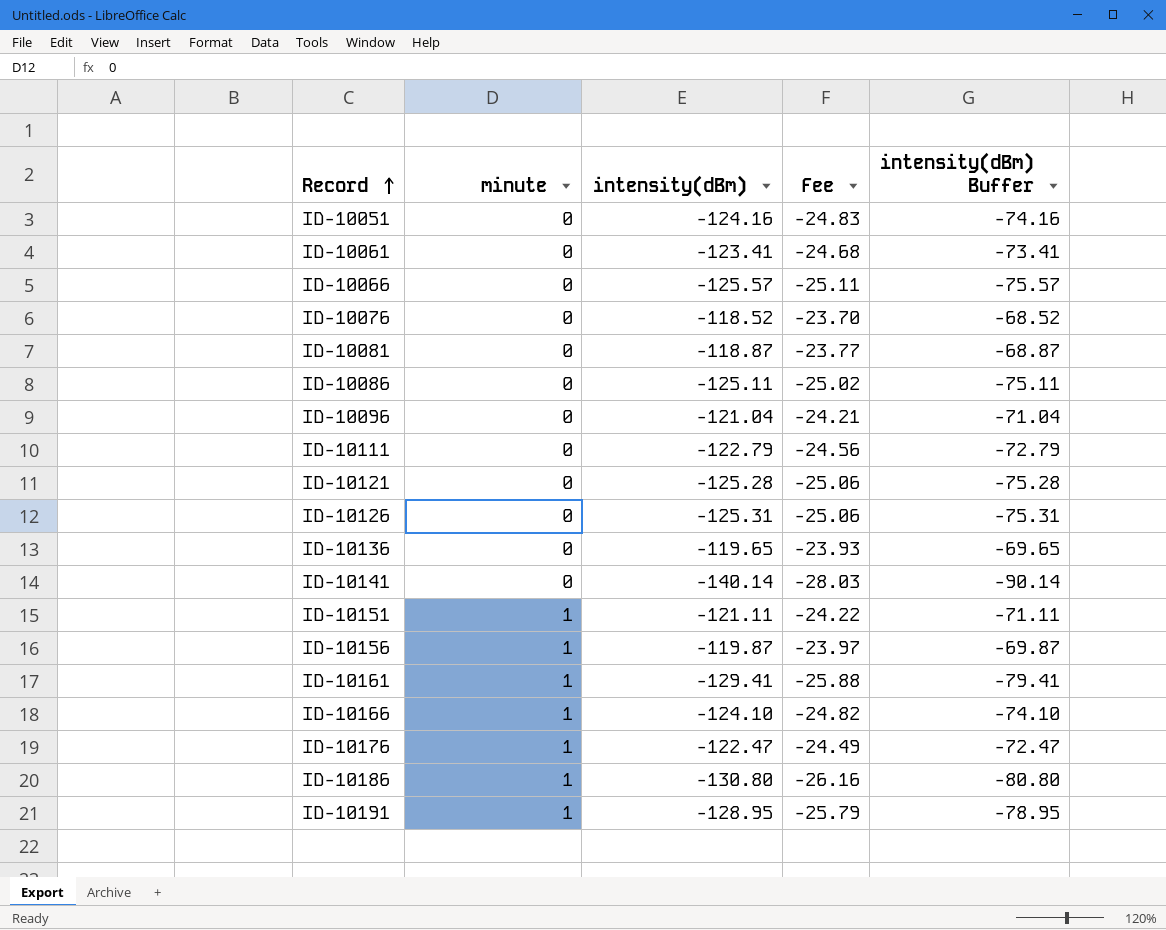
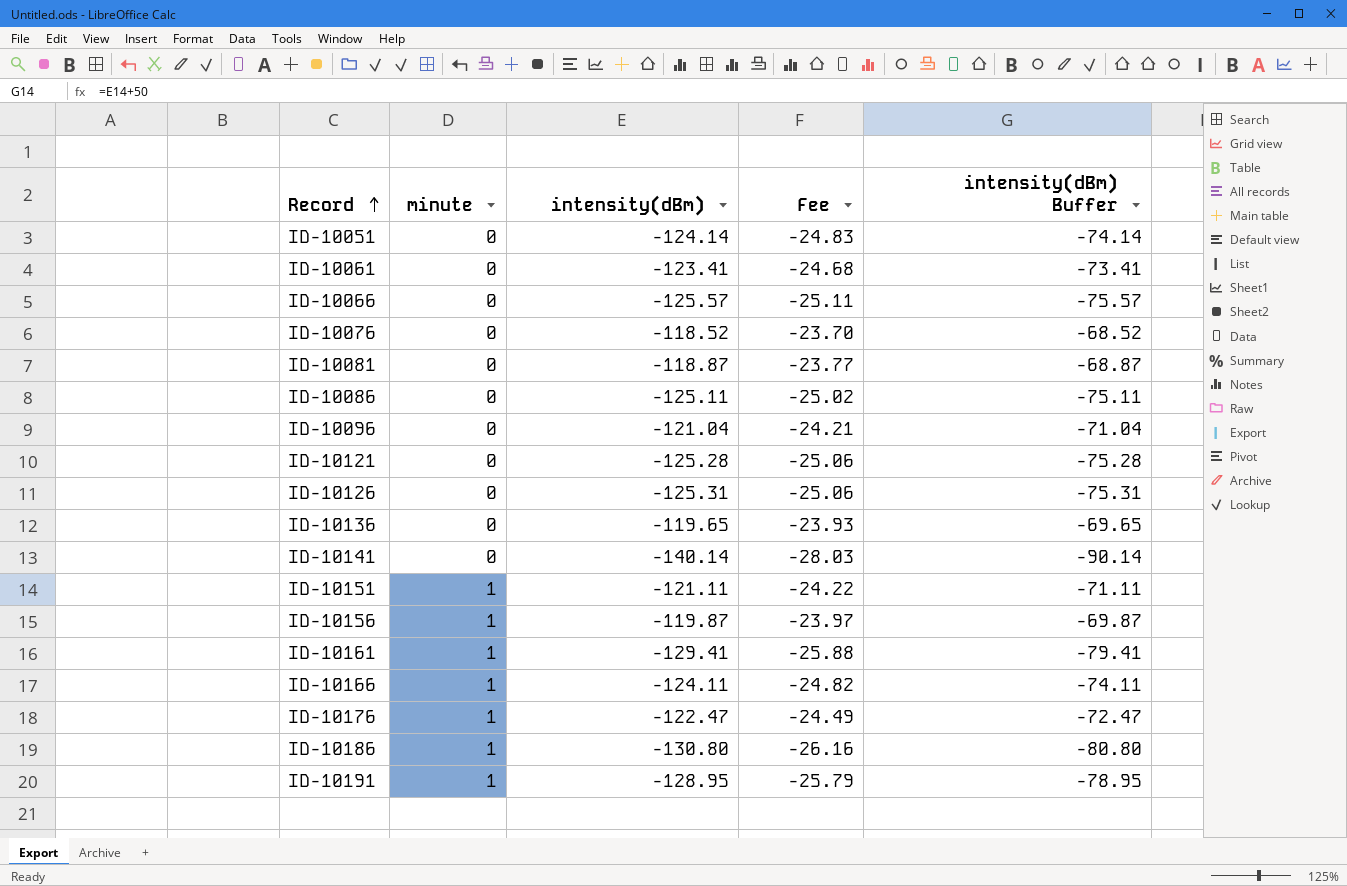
row ID-10111: 0 | -122.79 | -24.56 | -72.79 -> none
ID-10051 | intensity(dBm): -124.16 -> -124.14
ID-10051 | intensity(dBm) Buffer: -74.16 -> -74.14
ID-10166 | intensity(dBm): -124.10 -> -124.11
ID-10166 | intensity(dBm) Buffer: -74.10 -> -74.11

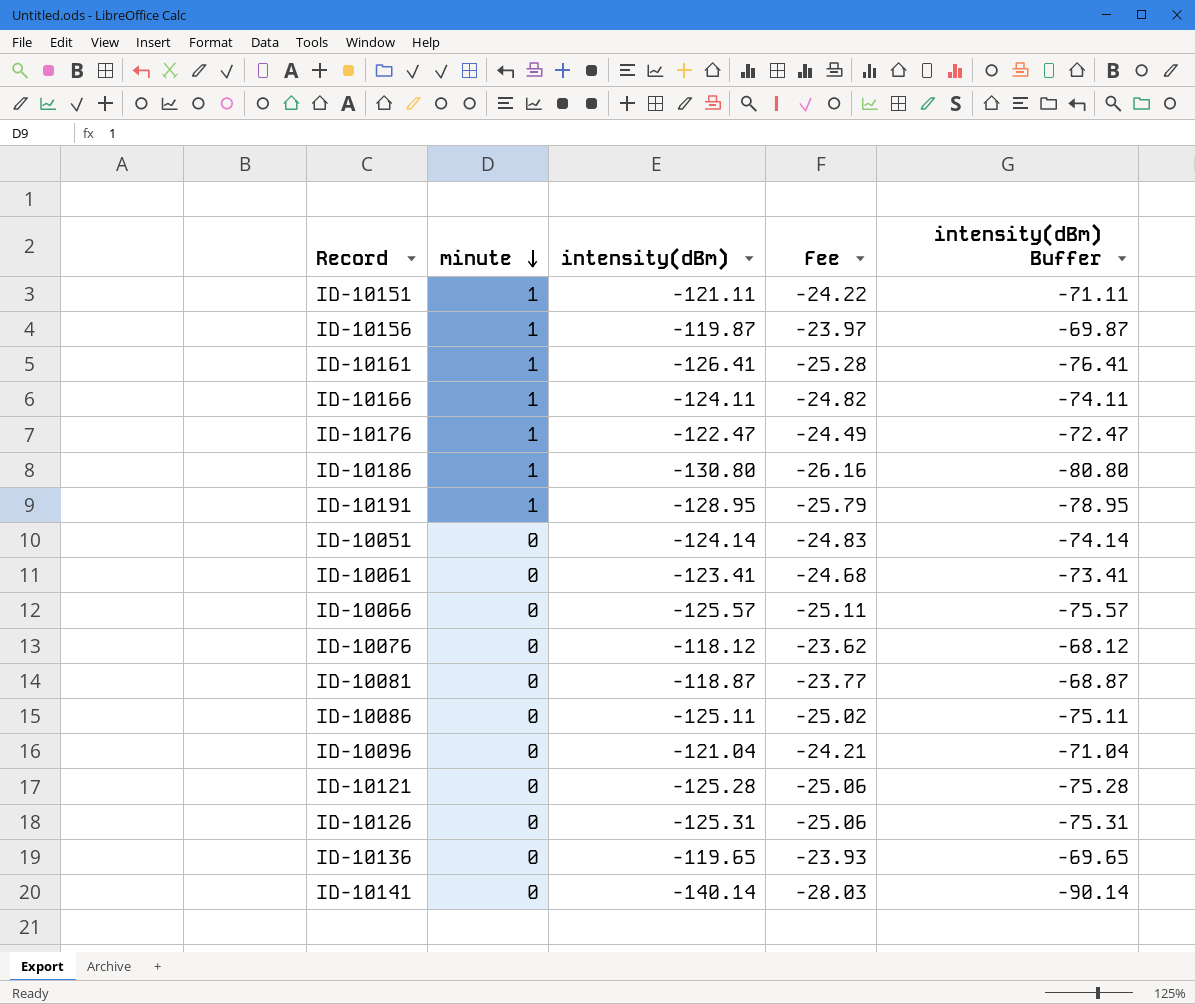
row order: Record ascending -> minute descending
ID-10161 | intensity(dBm): -129.41 -> -126.41
ID-10161 | Fee: -25.88 -> -25.28
ID-10161 | intensity(dBm) Buffer: -79.41 -> -76.41
ID-10076 | intensity(dBm): -118.52 -> -118.12
ID-10076 | Fee: -23.70 -> -23.62
ID-10076 | intensity(dBm) Buffer: -68.52 -> -68.12

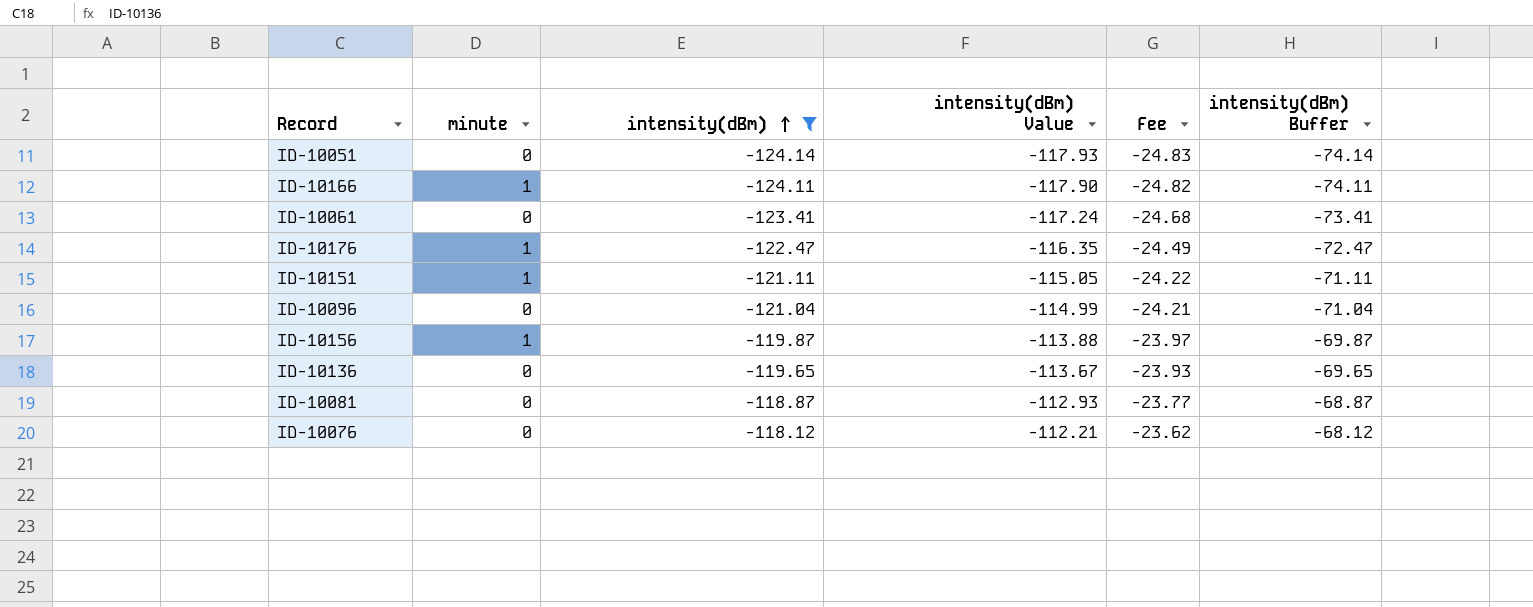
filter: none -> intensity(dBm) >= -124.14
row order: minute descending -> intensity(dBm) ascending
column intensity(dBm) Value | formula: none -> [intensity(dBm)] * 0.95

